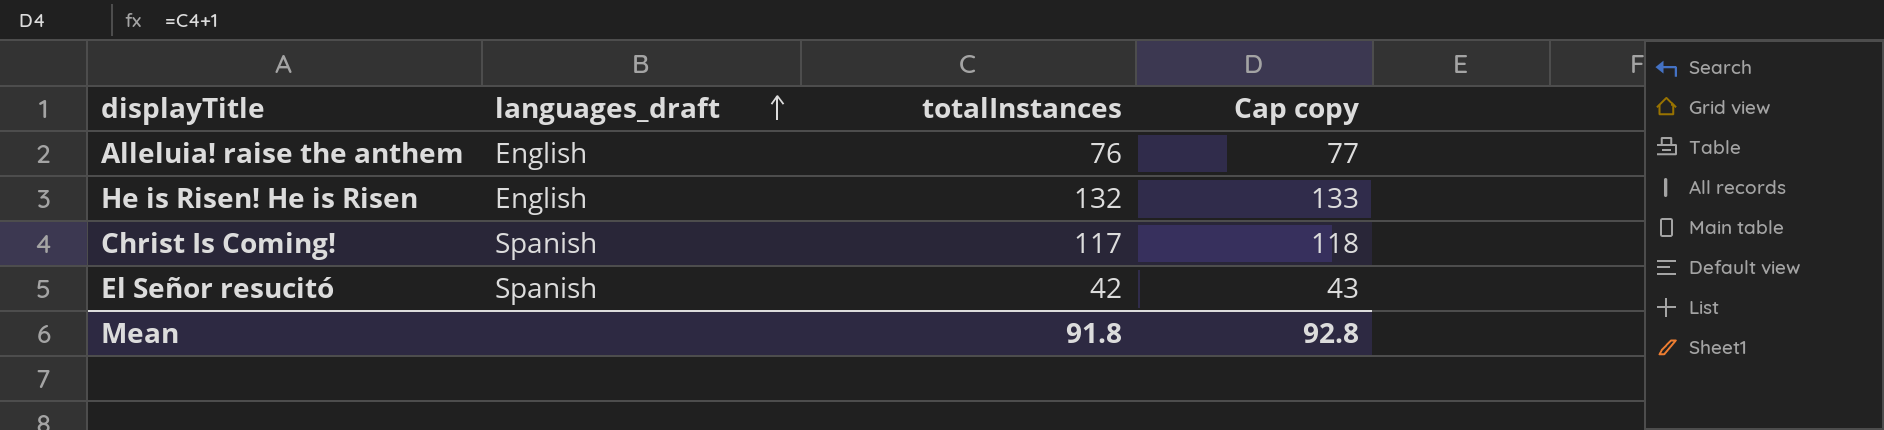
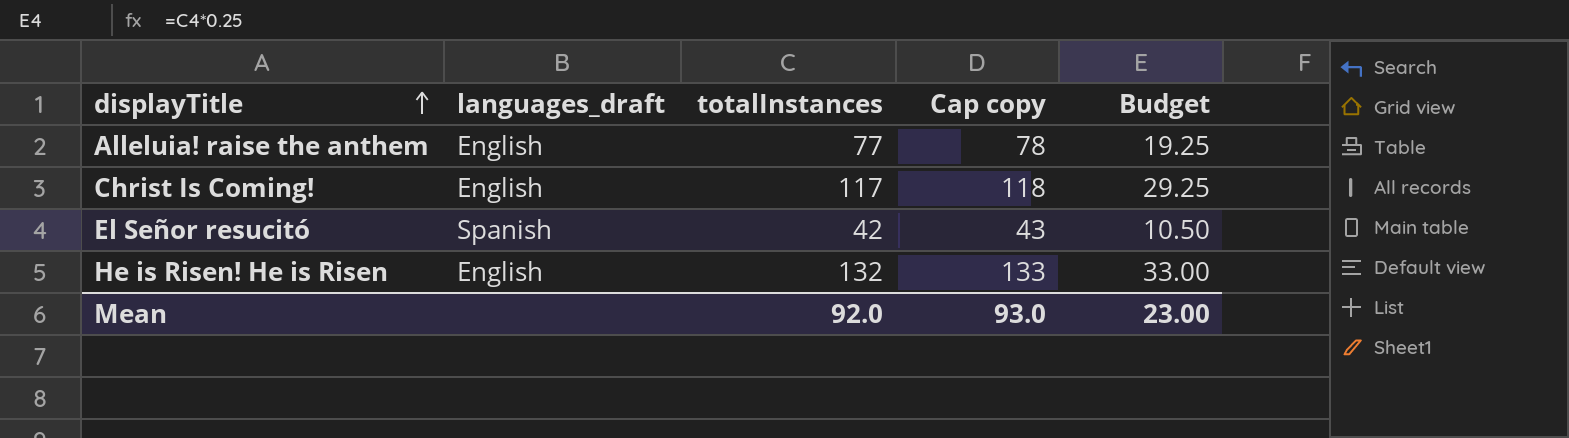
row order: languages_draft ascending -> displayTitle ascending
column Budget | formula: none -> [totalInstances] * 0.25
Alleluia! raise the anthem | totalInstances: 76 -> 77
Alleluia! raise the anthem | Cap copy: 77 -> 78
Christ Is Coming! | languages_draft: Spanish -> English
Mean | totalInstances: 91.8 -> 92.0
Mean | Cap copy: 92.8 -> 93.0

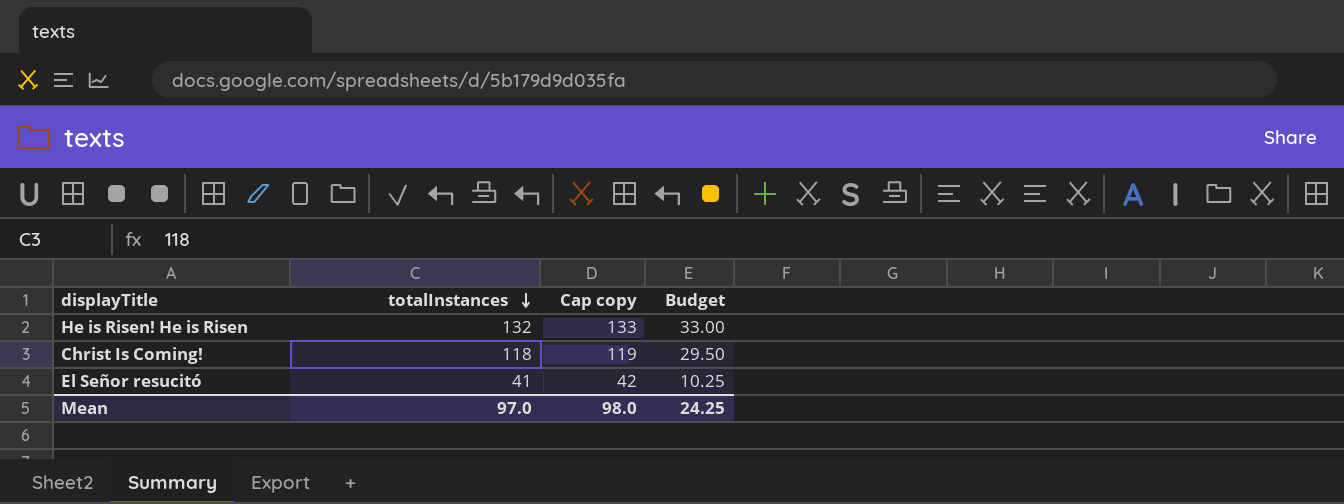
row order: displayTitle ascending -> totalInstances descending
column languages_draft | position: 2 -> none
row Alleluia! raise the anthem: English | 77 | 78 | 19.25 -> none
Christ Is Coming! | totalInstances: 117 -> 118
Christ Is Coming! | Cap copy: 118 -> 119
Christ Is Coming! | Budget: 29.25 -> 29.50
El Señor resucitó | totalInstances: 42 -> 41
El Señor resucitó | Cap copy: 43 -> 42
El Señor resucitó | Budget: 10.50 -> 10.25
Mean | totalInstances: 92.0 -> 97.0
Mean | Cap copy: 93.0 -> 98.0
Mean | Budget: 23.00 -> 24.25

